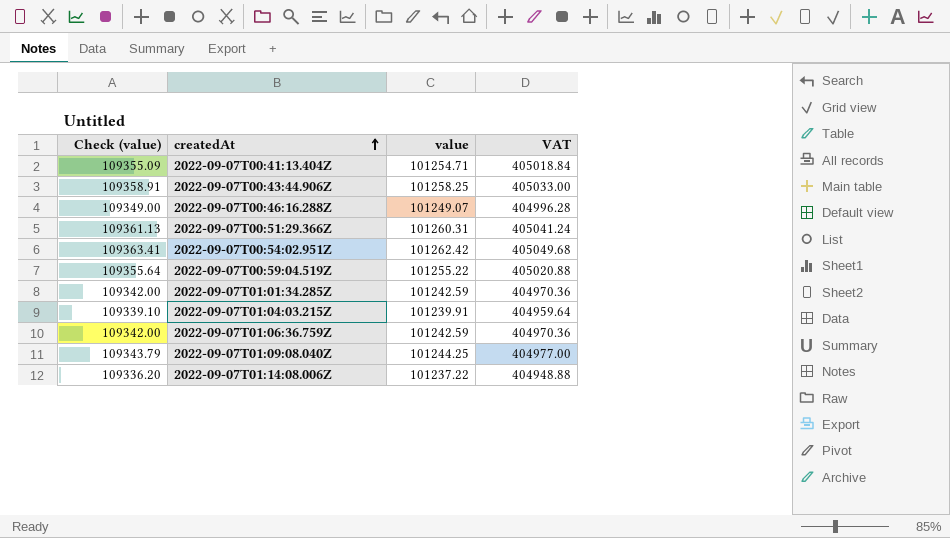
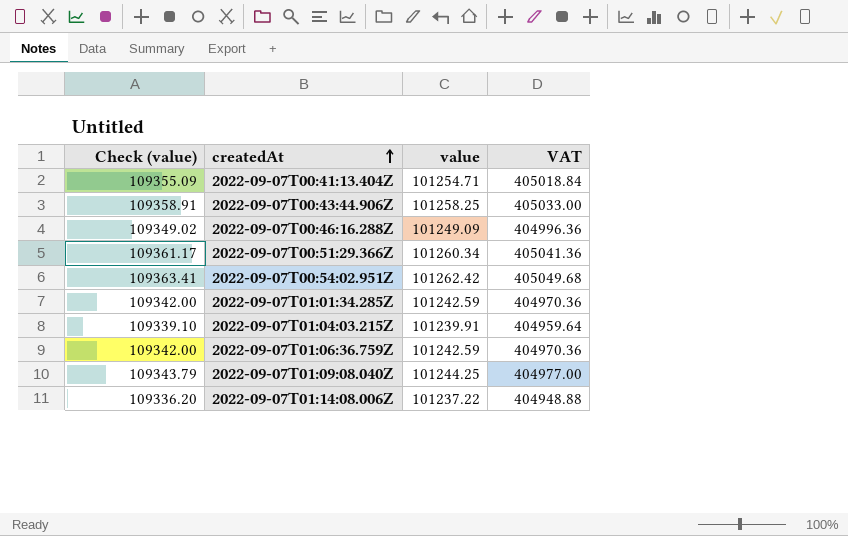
row 2022-09-07T00:59:04.519Z: 109355.64 | 101255.22 | 405020.88 -> none
2022-09-07T00:46:16.288Z | Check (value): 109349.00 -> 109349.02
2022-09-07T00:46:16.288Z | value: 101249.07 -> 101249.09
2022-09-07T00:46:16.288Z | VAT: 404996.28 -> 404996.36
2022-09-07T00:51:29.366Z | Check (value): 109361.13 -> 109361.17
2022-09-07T00:51:29.366Z | value: 101260.31 -> 101260.34
2022-09-07T00:51:29.366Z | VAT: 405041.24 -> 405041.36

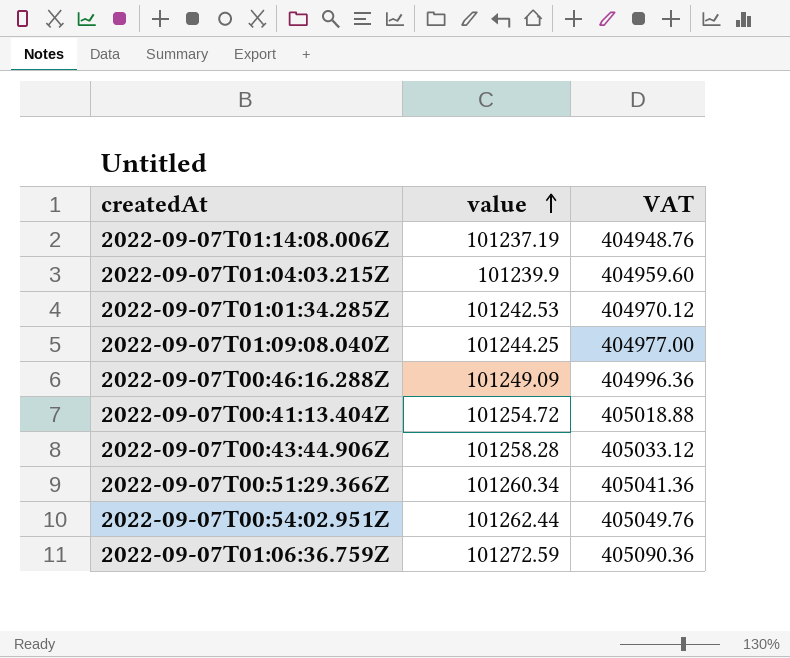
row order: createdAt ascending -> value ascending
column Check (value) | formula: [value] * 1.08 -> none
2022-09-07T01:14:08.006Z | value: 101237.22 -> 101237.19
2022-09-07T01:14:08.006Z | VAT: 404948.88 -> 404948.76
2022-09-07T01:04:03.215Z | value: 101239.91 -> 101239.9
2022-09-07T01:04:03.215Z | VAT: 404959.64 -> 404959.60
2022-09-07T01:01:34.285Z | value: 101242.59 -> 101242.53
2022-09-07T01:01:34.285Z | VAT: 404970.36 -> 404970.12
2022-09-07T00:41:13.404Z | value: 101254.71 -> 101254.72
2022-09-07T00:41:13.404Z | VAT: 405018.84 -> 405018.88
2022-09-07T00:43:44.906Z | value: 101258.25 -> 101258.28
2022-09-07T00:43:44.906Z | VAT: 405033.00 -> 405033.12
2022-09-07T00:54:02.951Z | value: 101262.42 -> 101262.44
2022-09-07T00:54:02.951Z | VAT: 405049.68 -> 405049.76
2022-09-07T01:06:36.759Z | value: 101242.59 -> 101272.59
2022-09-07T01:06:36.759Z | VAT: 404970.36 -> 405090.36

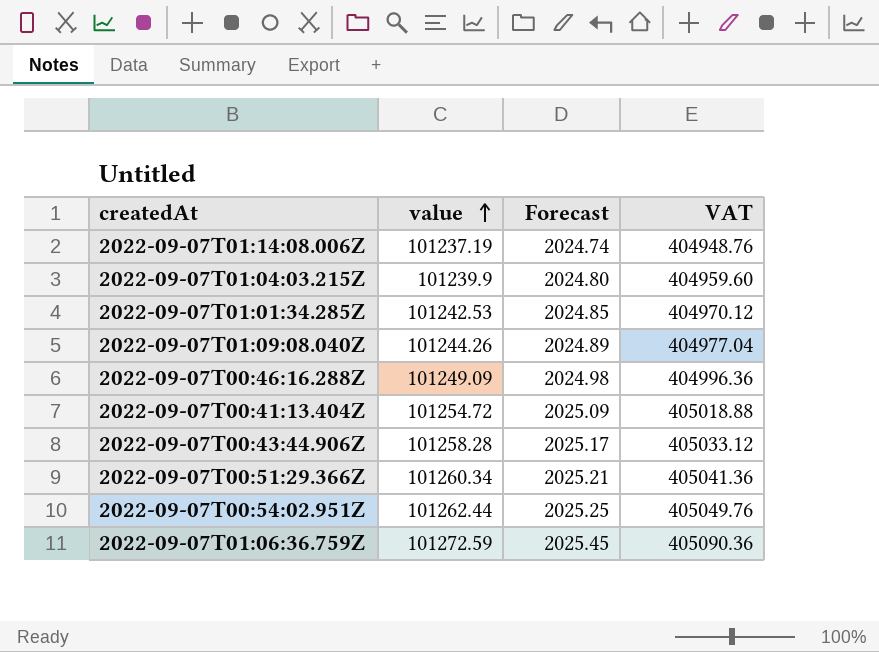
column Forecast | formula: none -> [value] * 0.02
2022-09-07T01:09:08.040Z | value: 101244.25 -> 101244.26
2022-09-07T01:09:08.040Z | VAT: 404977.00 -> 404977.04

